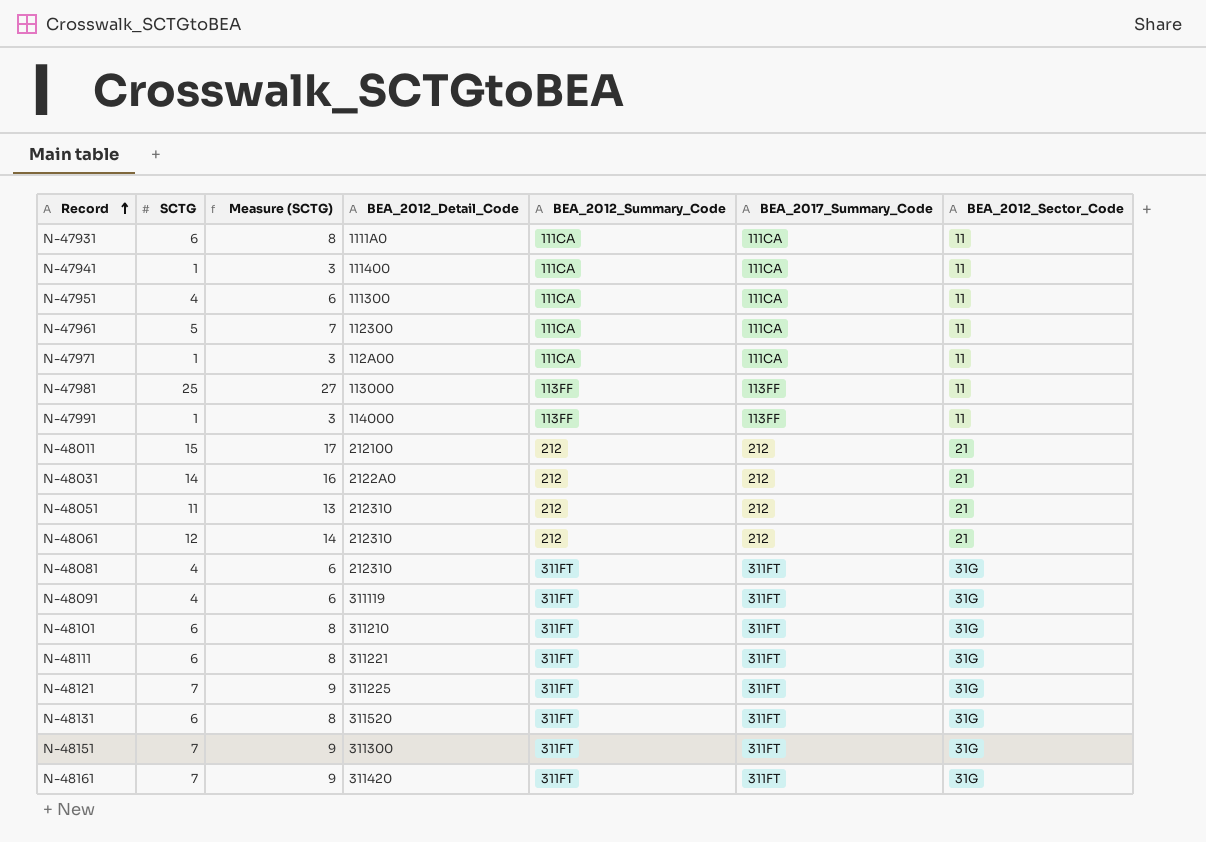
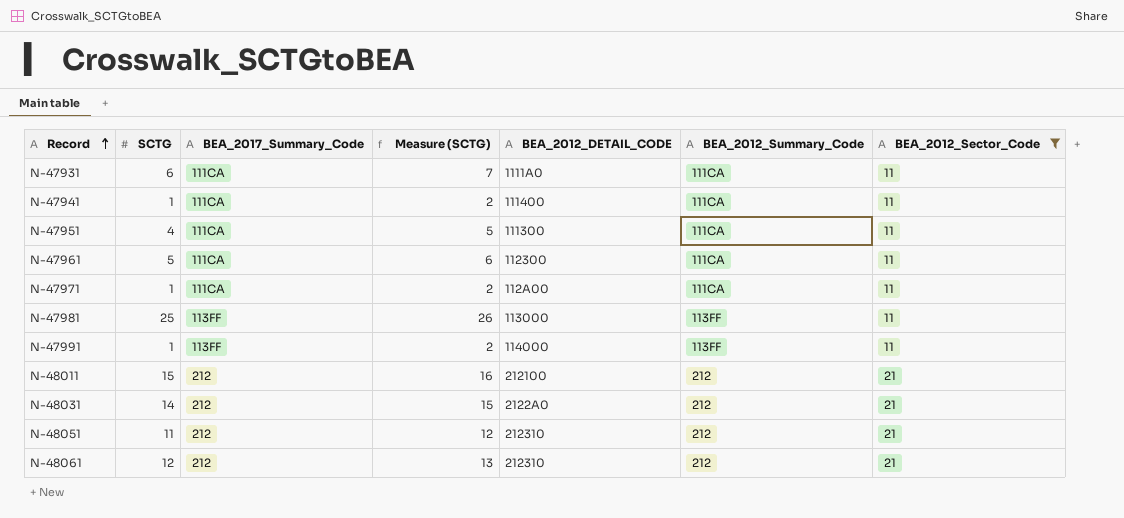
filter: none -> BEA_2012_Sector_Code != 31G
column BEA_2017_Summary_Code | position: 6 -> 3
column Measure (SCTG) | formula: [SCTG] + 2 -> [SCTG] + 1
column name: BEA_2012_Detail_Code -> BEA_2012_DETAIL_CODE

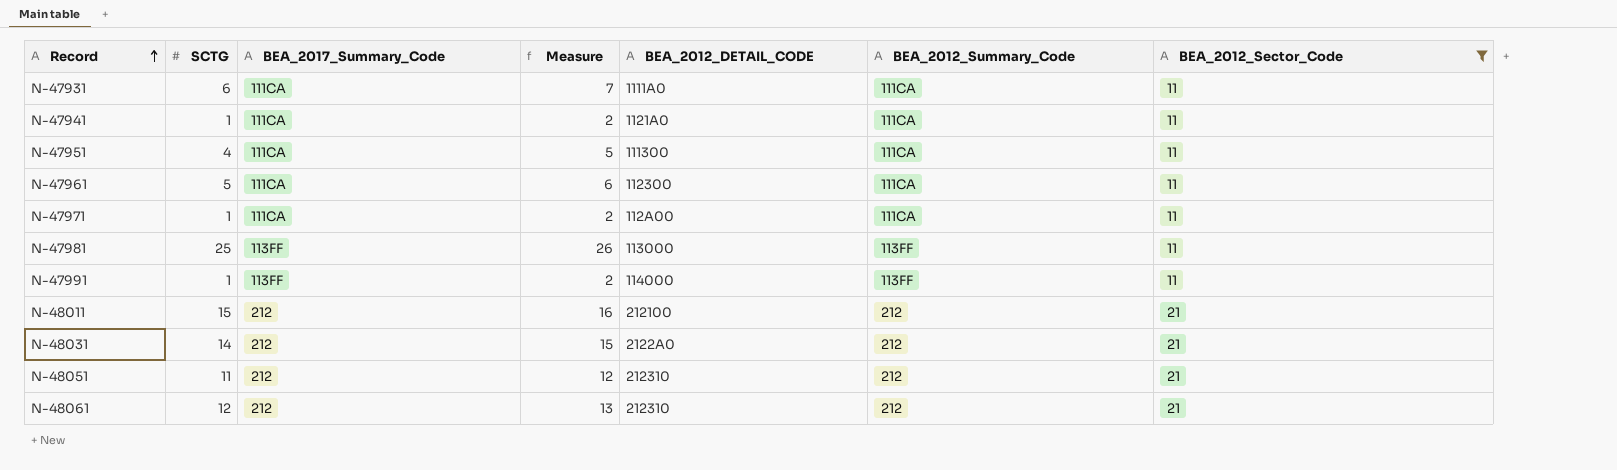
column name: Measure (SCTG) -> Measure
N-47941 | BEA_2012_DETAIL_CODE: 111400 -> 1121A0

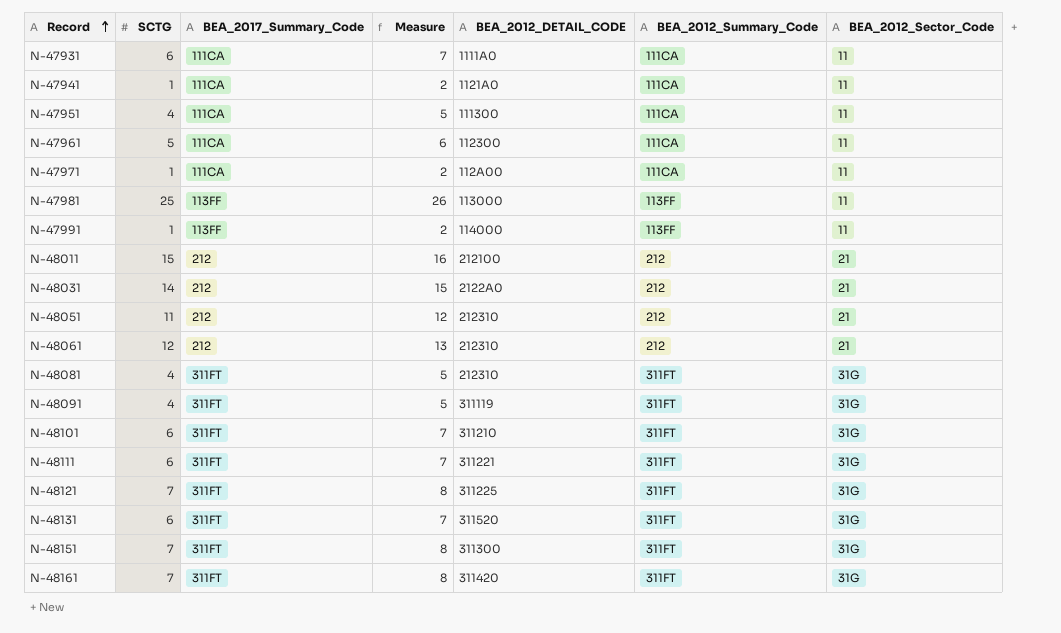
filter: BEA_2012_Sector_Code != 31G -> none

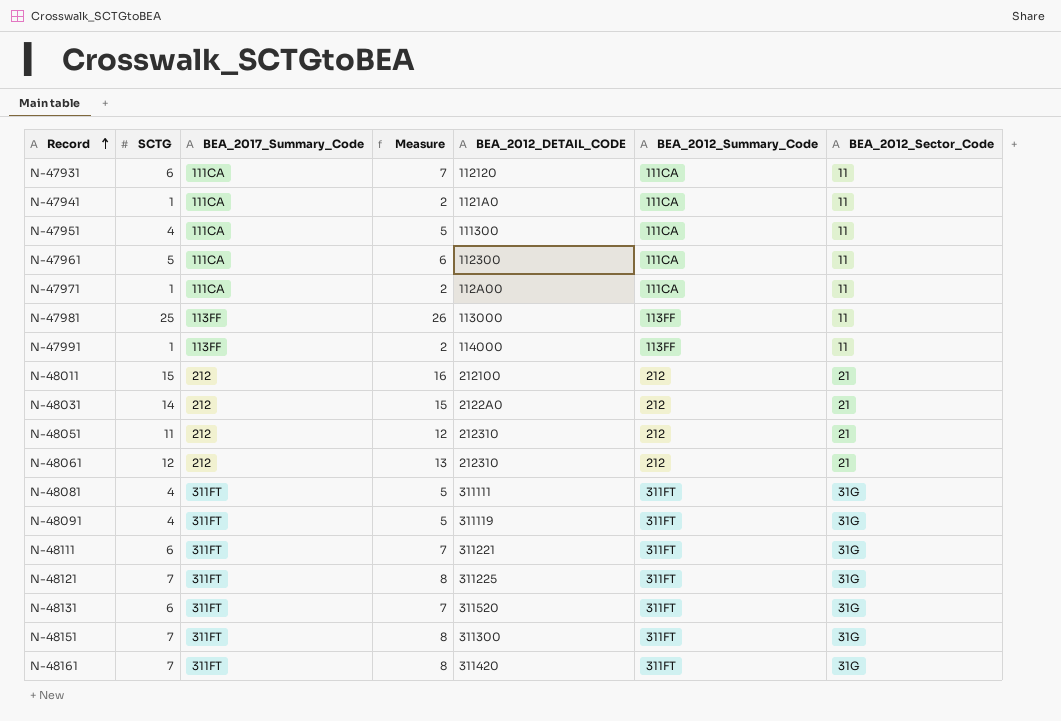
row N-48101: 6 | 311FT | 7 | 311210 | 311FT | 31G -> none
N-47931 | BEA_2012_DETAIL_CODE: 1111A0 -> 112120
N-48081 | BEA_2012_DETAIL_CODE: 212310 -> 311111

